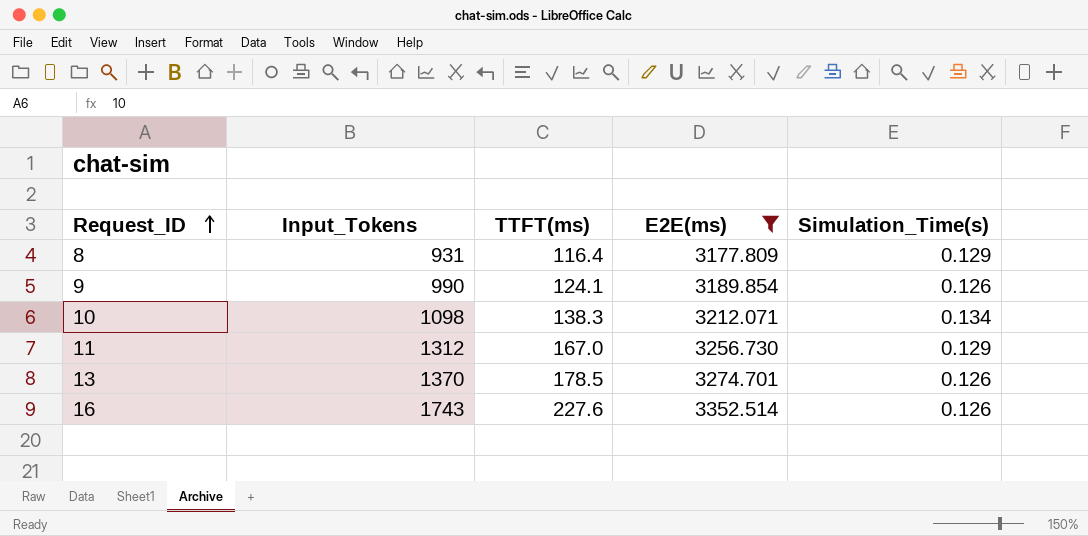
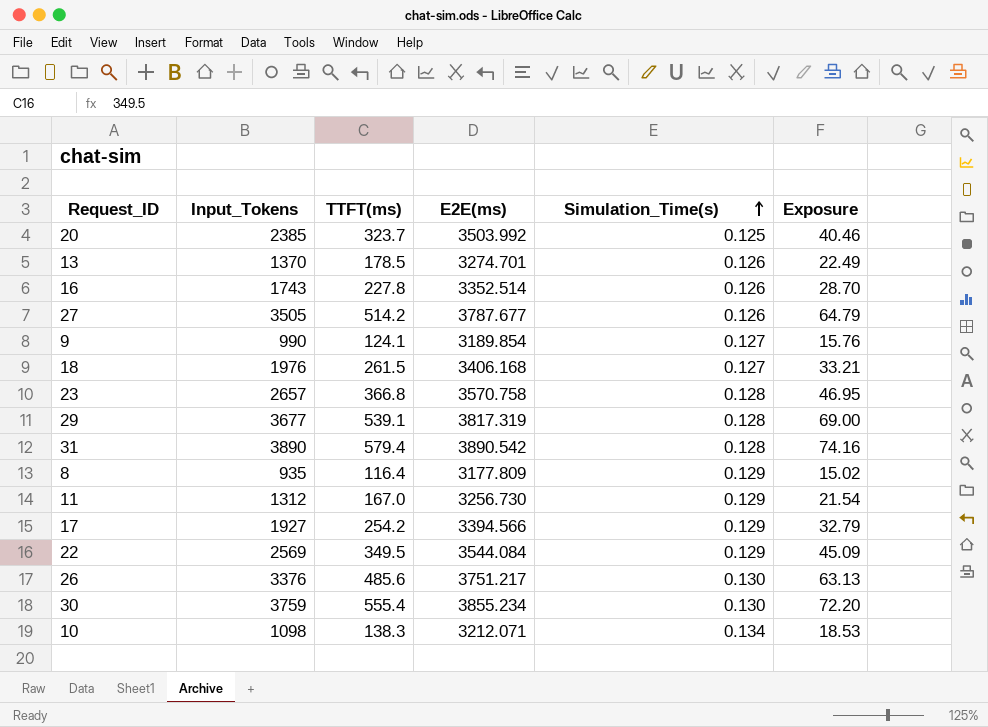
filter: E2E(ms) <= 3352.514 -> none
row order: Request_ID ascending -> Simulation_Time(s) ascending
column Exposure | formula: none -> [TTFT(ms)] * [Simulation_Time(s)]
16 | TTFT(ms): 227.6 -> 227.8
9 | Simulation_Time(s): 0.126 -> 0.127
8 | Input_Tokens: 931 -> 935

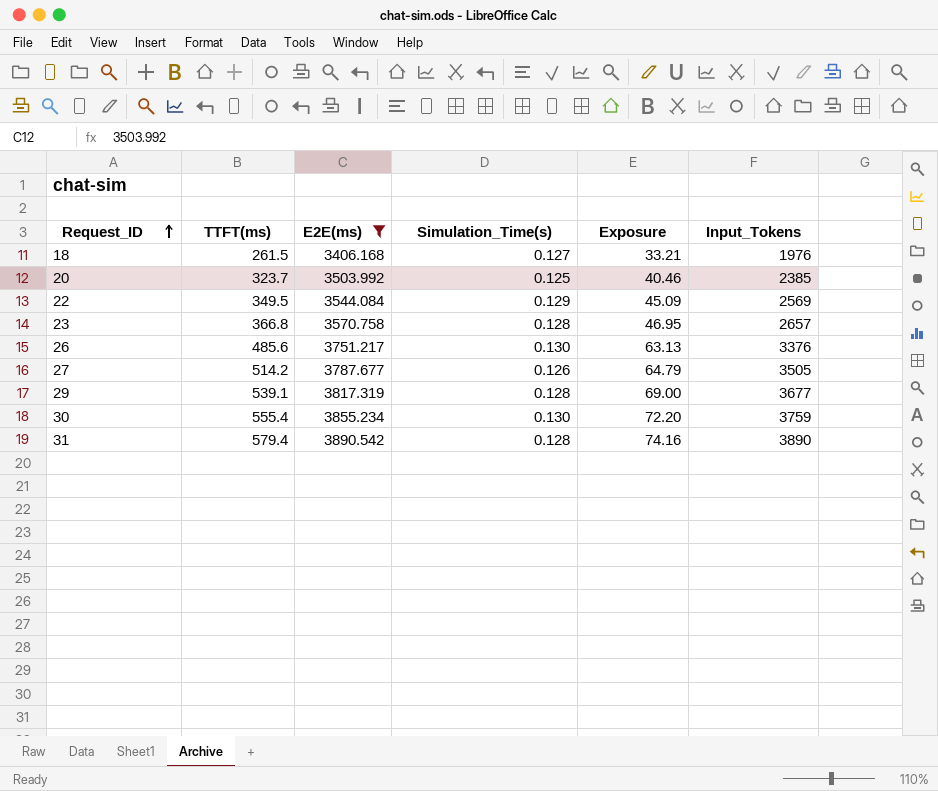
filter: none -> E2E(ms) >= 3406.168
row order: Simulation_Time(s) ascending -> Request_ID ascending
column Input_Tokens | position: 2 -> 6

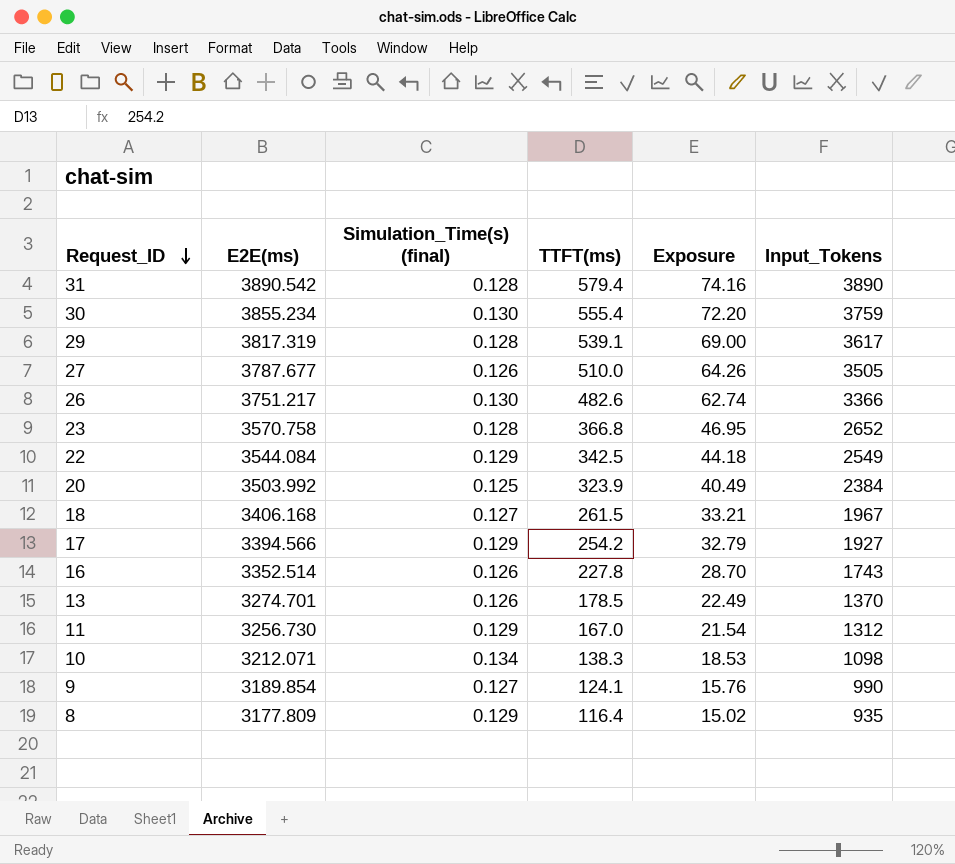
filter: E2E(ms) >= 3406.168 -> none
row order: Request_ID ascending -> Request_ID descending
column name: Simulation_Time(s) -> Simulation_Time(s) (final)
column TTFT(ms) | position: 2 -> 4
29 | Input_Tokens: 3677 -> 3617
27 | TTFT(ms): 514.2 -> 510.0
27 | Exposure: 64.79 -> 64.26
26 | TTFT(ms): 485.6 -> 482.6
26 | Exposure: 63.13 -> 62.74
26 | Input_Tokens: 3376 -> 3366
23 | Input_Tokens: 2657 -> 2652
22 | TTFT(ms): 349.5 -> 342.5
22 | Exposure: 45.09 -> 44.18
22 | Input_Tokens: 2569 -> 2549
20 | TTFT(ms): 323.7 -> 323.9
20 | Exposure: 40.46 -> 40.49
20 | Input_Tokens: 2385 -> 2384
18 | Input_Tokens: 1976 -> 1967

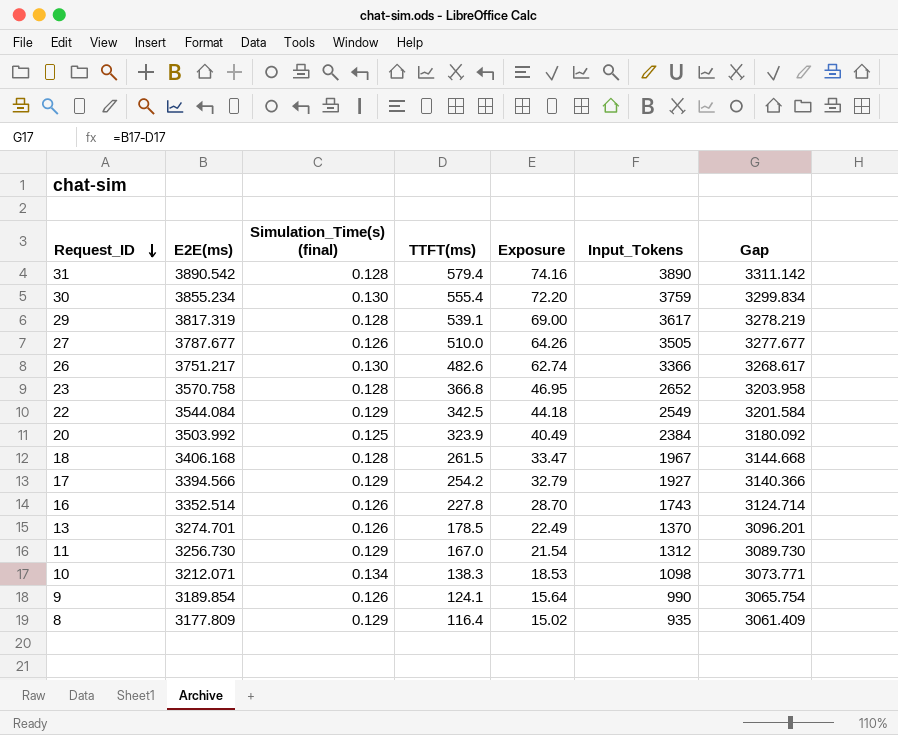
column Gap | formula: none -> [E2E(ms)] - [TTFT(ms)]
18 | Simulation_Time(s) (final): 0.127 -> 0.128
18 | Exposure: 33.21 -> 33.47
9 | Simulation_Time(s) (final): 0.127 -> 0.126
9 | Exposure: 15.76 -> 15.64

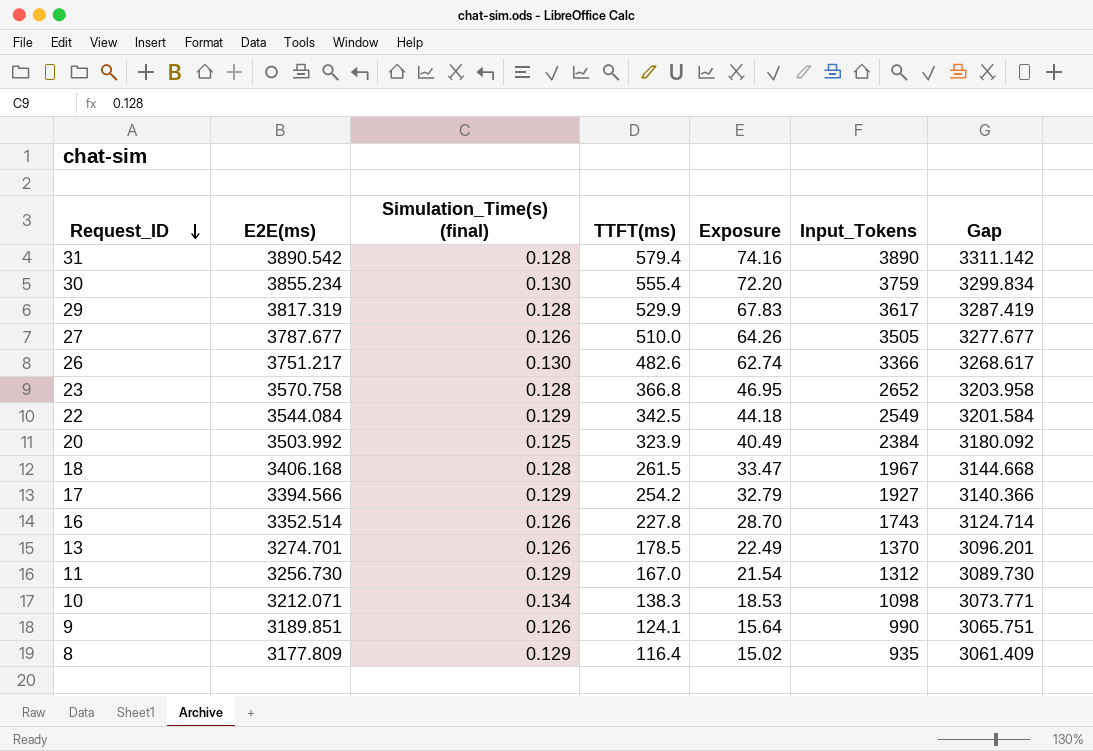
29 | TTFT(ms): 539.1 -> 529.9
29 | Exposure: 69.00 -> 67.83
29 | Gap: 3278.219 -> 3287.419
9 | E2E(ms): 3189.854 -> 3189.851
9 | Gap: 3065.754 -> 3065.751

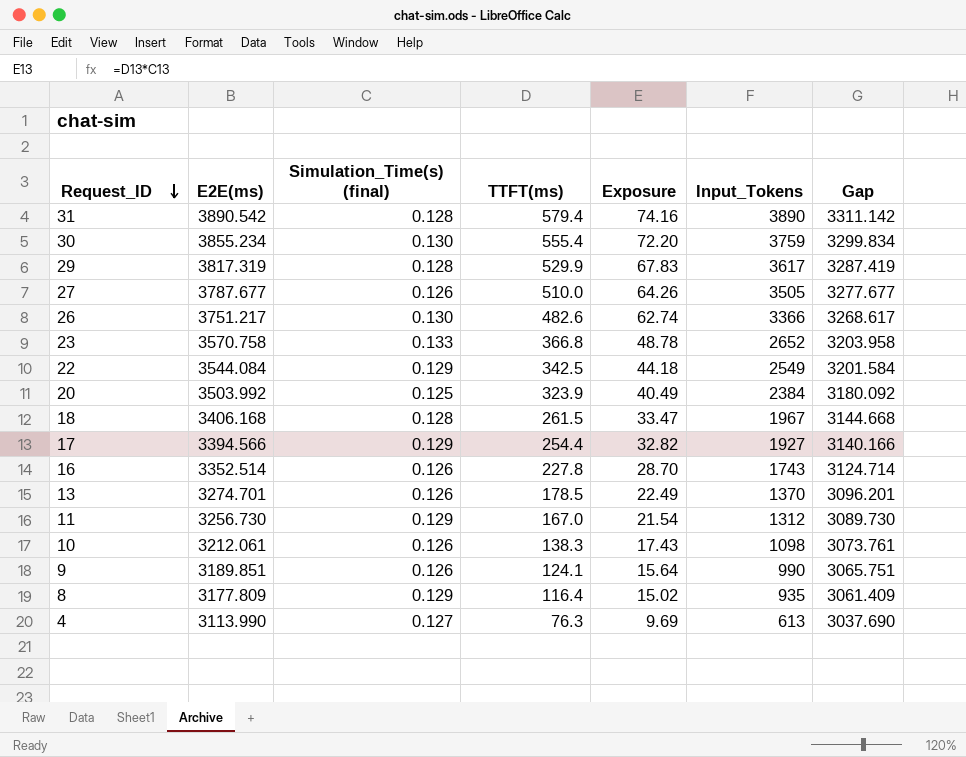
23 | Simulation_Time(s) (final): 0.128 -> 0.133
23 | Exposure: 46.95 -> 48.78
17 | TTFT(ms): 254.2 -> 254.4
17 | Exposure: 32.79 -> 32.82
17 | Gap: 3140.366 -> 3140.166
10 | E2E(ms): 3212.071 -> 3212.061
10 | Simulation_Time(s) (final): 0.134 -> 0.126
10 | Exposure: 18.53 -> 17.43
10 | Gap: 3073.771 -> 3073.761
row 4: none -> 3113.990 | 0.127 | 76.3 | 9.69 | 613 | 3037.690

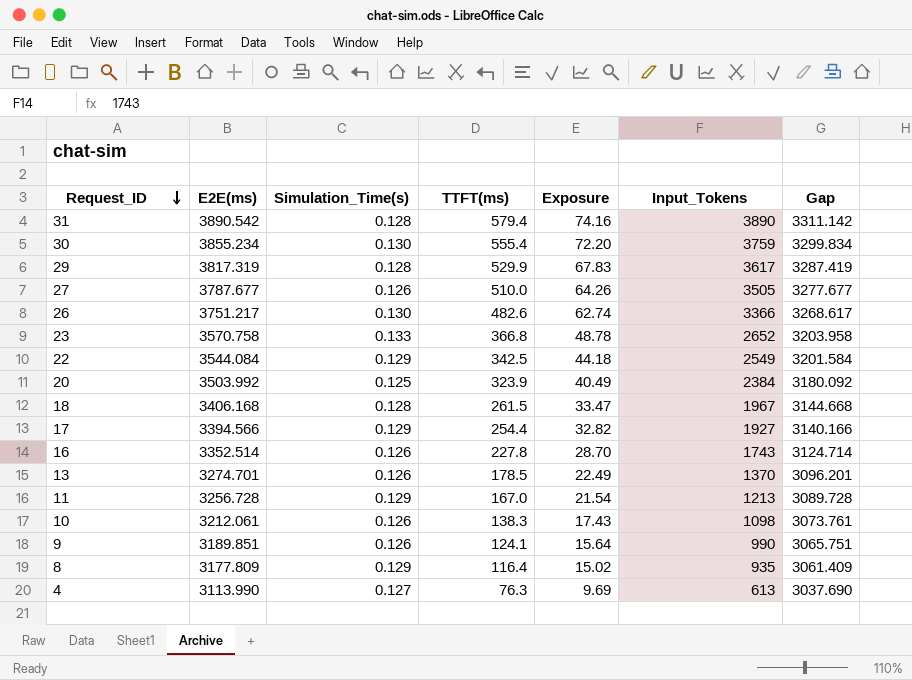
column name: Simulation_Time(s) (final) -> Simulation_Time(s)
11 | E2E(ms): 3256.730 -> 3256.728
11 | Input_Tokens: 1312 -> 1213
11 | Gap: 3089.730 -> 3089.728

